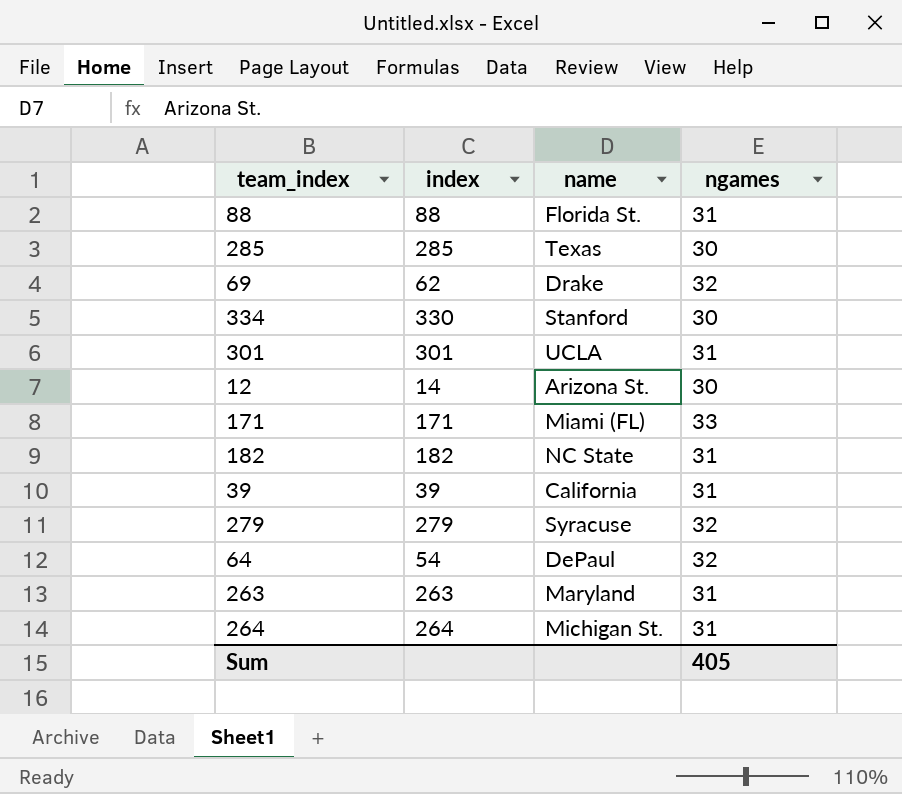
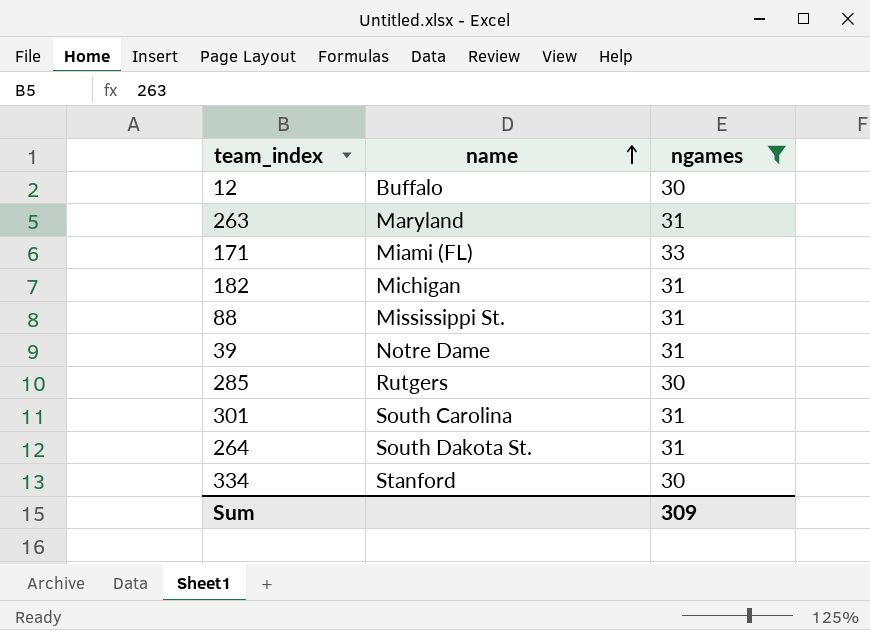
filter: none -> ngames != 32
row order: none -> name ascending
column index | position: 2 -> none
12 | name: Arizona St. -> Buffalo
182 | name: NC State -> Michigan
88 | name: Florida St. -> Mississippi St.
39 | name: California -> Notre Dame
285 | name: Texas -> Rutgers
301 | name: UCLA -> South Carolina
264 | name: Michigan St. -> South Dakota St.
Sum | ngames: 405 -> 309

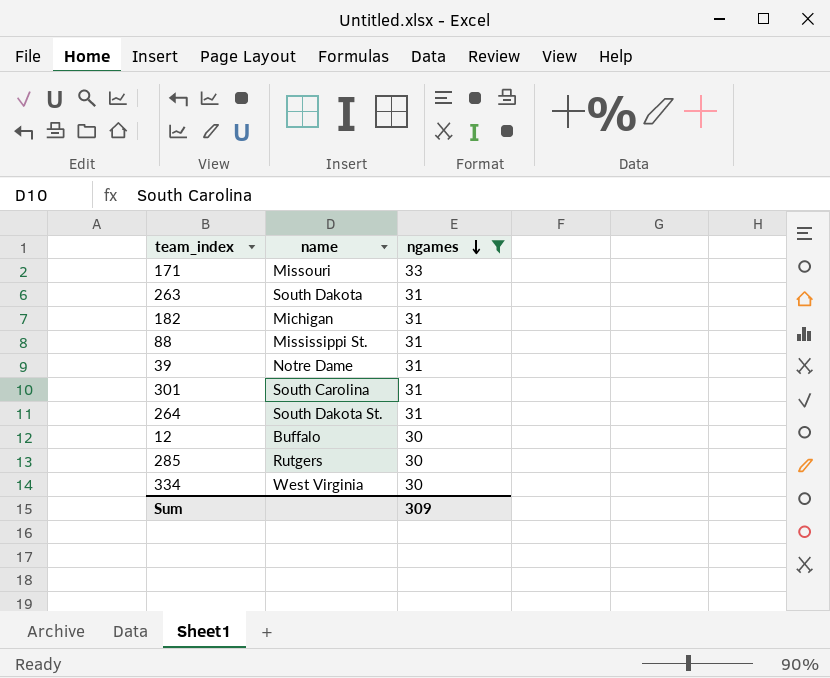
row order: name ascending -> ngames descending
171 | name: Miami (FL) -> Missouri
263 | name: Maryland -> South Dakota
334 | name: Stanford -> West Virginia

